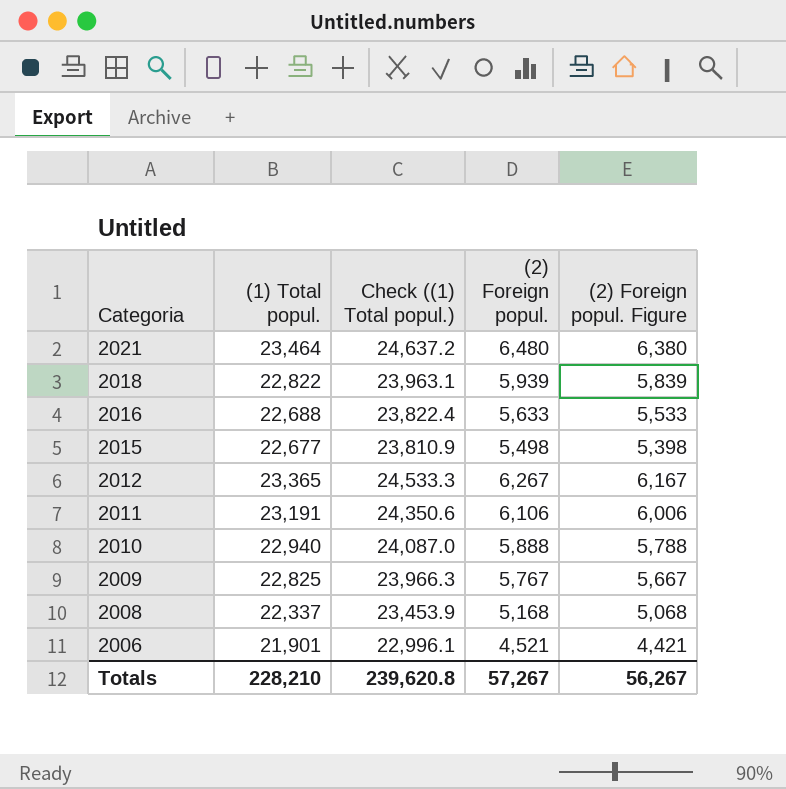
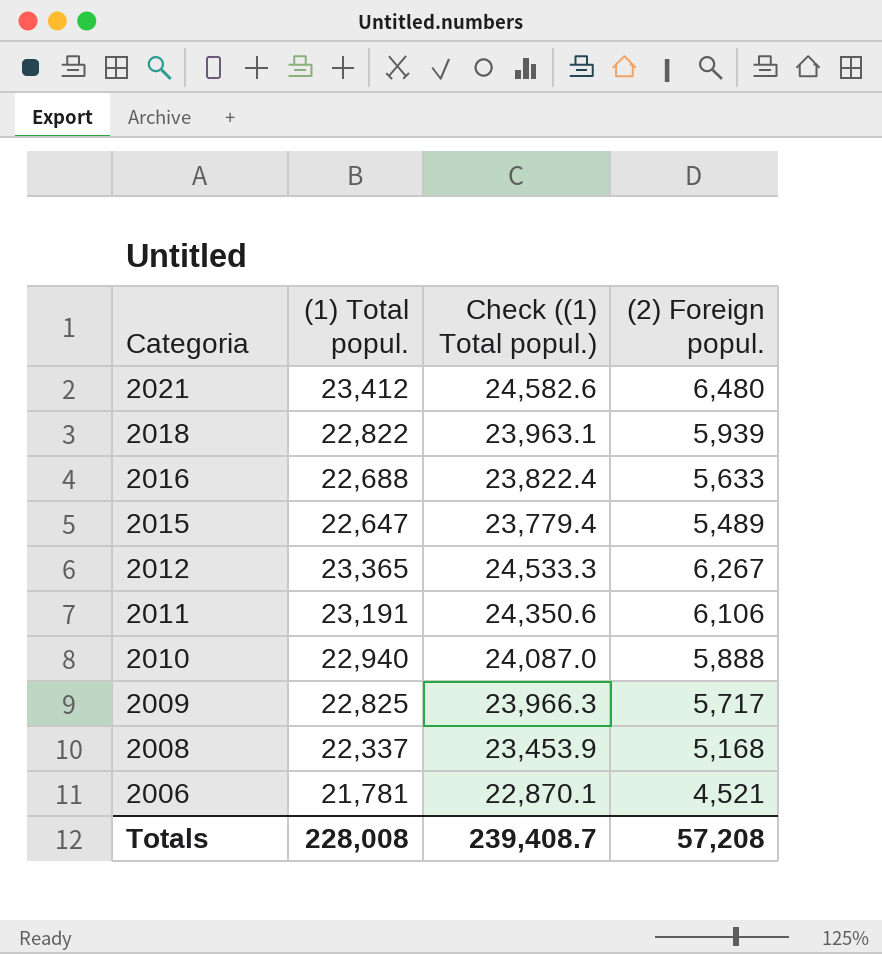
column (2) Foreign popul. Figure | formula: [(2) Foreign popul.] - 100 -> none
2021 | (1) Total popul.: 23,464 -> 23,412
2021 | Check ((1) Total popul.): 24,637.2 -> 24,582.6
2015 | (1) Total popul.: 22,677 -> 22,647
2015 | Check ((1) Total popul.): 23,810.9 -> 23,779.4
2015 | (2) Foreign popul.: 5,498 -> 5,489
2009 | (2) Foreign popul.: 5,767 -> 5,717
2006 | (1) Total popul.: 21,901 -> 21,781
2006 | Check ((1) Total popul.): 22,996.1 -> 22,870.1
Totals | (1) Total popul.: 228,210 -> 228,008
Totals | Check ((1) Total popul.): 239,620.8 -> 239,408.7
Totals | (2) Foreign popul.: 57,267 -> 57,208

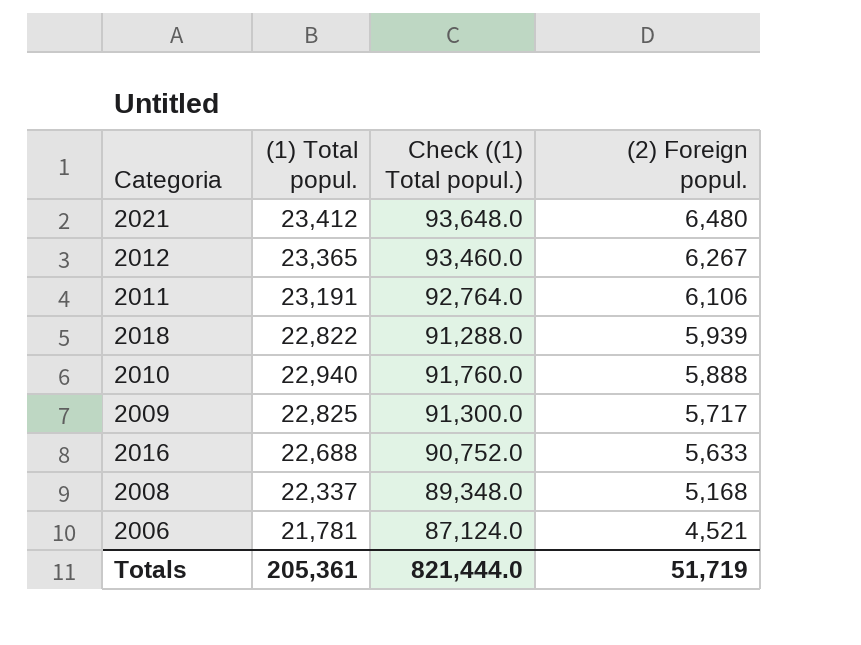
row order: Categoria descending -> (2) Foreign popul. descending
column Check ((1) Total popul.) | formula: [(1) Total popul.] * 1.05 -> [(1) Total popul.] * 4
row 2015: 22,647 | 23,779.4 | 5,489 -> none
Totals | (1) Total popul.: 228,008 -> 205,361
Totals | Check ((1) Total popul.): 239,408.7 -> 821,444.0
Totals | (2) Foreign popul.: 57,208 -> 51,719

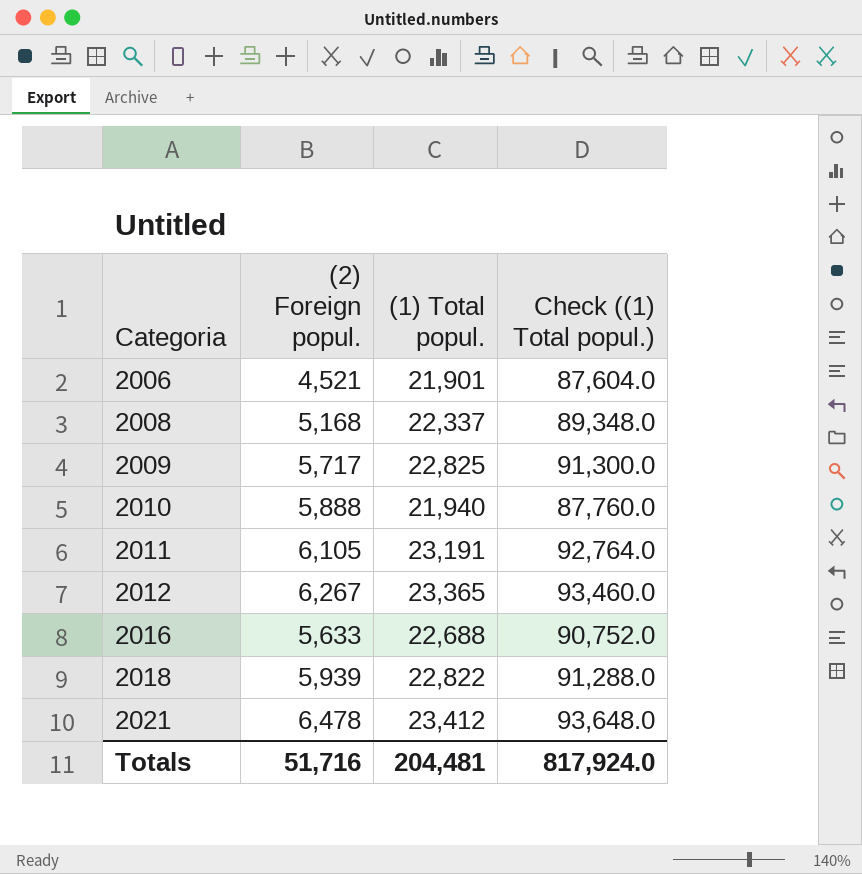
row order: (2) Foreign popul. descending -> Categoria ascending
column (2) Foreign popul. | position: 4 -> 2
2006 | (1) Total popul.: 21,781 -> 21,901
2006 | Check ((1) Total popul.): 87,124.0 -> 87,604.0
2010 | (1) Total popul.: 22,940 -> 21,940
2010 | Check ((1) Total popul.): 91,760.0 -> 87,760.0
2011 | (2) Foreign popul.: 6,106 -> 6,105
2021 | (2) Foreign popul.: 6,480 -> 6,478
Totals | (2) Foreign popul.: 51,719 -> 51,716
Totals | (1) Total popul.: 205,361 -> 204,481
Totals | Check ((1) Total popul.): 821,444.0 -> 817,924.0

